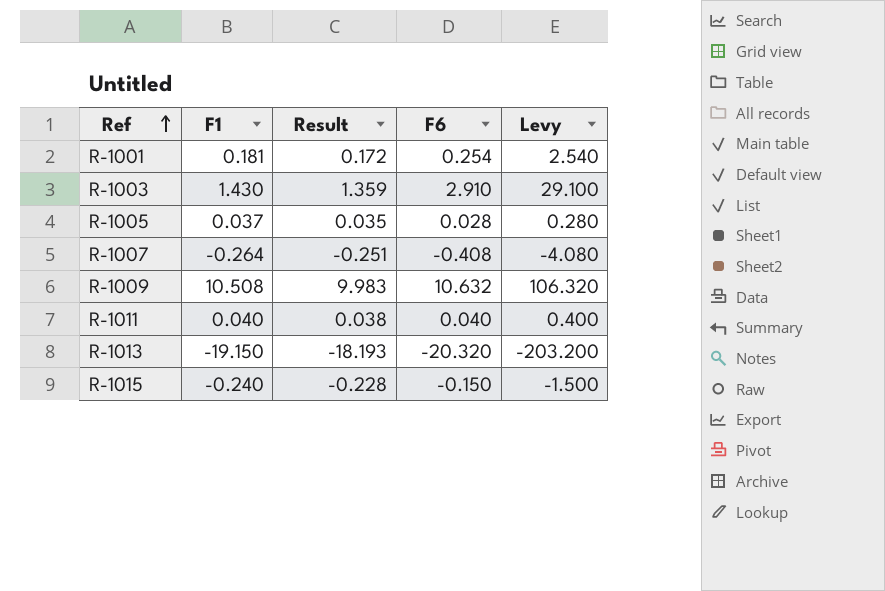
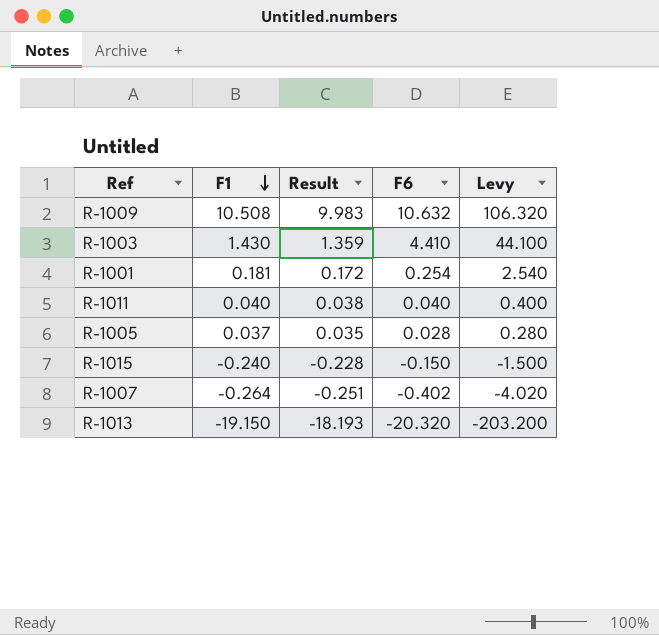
row order: Ref ascending -> F1 descending
R-1003 | F6: 2.910 -> 4.410
R-1003 | Levy: 29.100 -> 44.100
R-1007 | F6: -0.408 -> -0.402
R-1007 | Levy: -4.080 -> -4.020

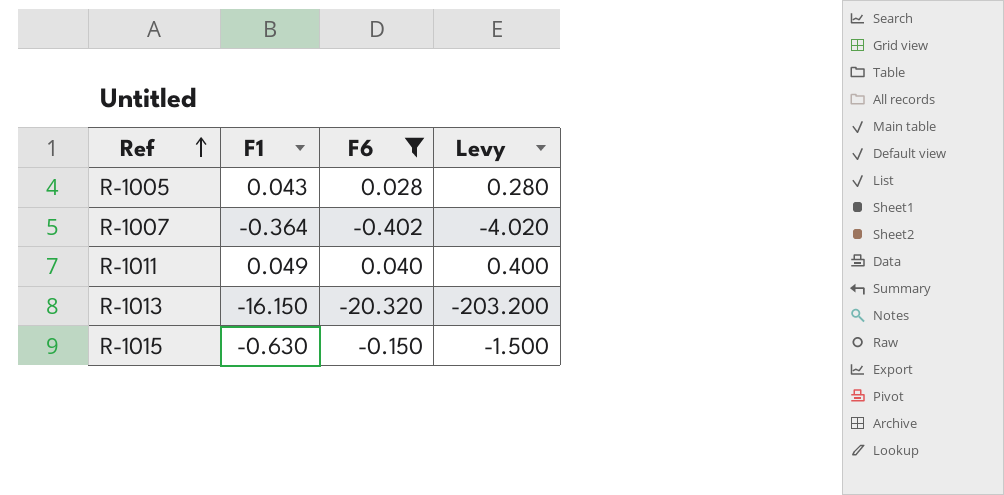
filter: none -> F6 <= 0.040
row order: F1 descending -> Ref ascending
column Result | formula: [F1] * 0.95 -> none
R-1005 | F1: 0.037 -> 0.043
R-1007 | F1: -0.264 -> -0.364
R-1011 | F1: 0.040 -> 0.049
R-1013 | F1: -19.150 -> -16.150
R-1015 | F1: -0.240 -> -0.630

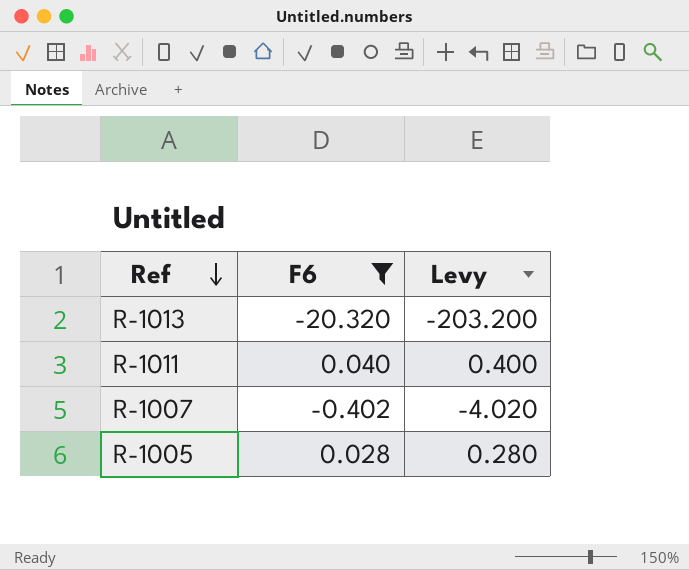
row order: Ref ascending -> Ref descending
column F1 | position: 2 -> none
row R-1015: -0.630 | -0.150 | -1.500 -> none

